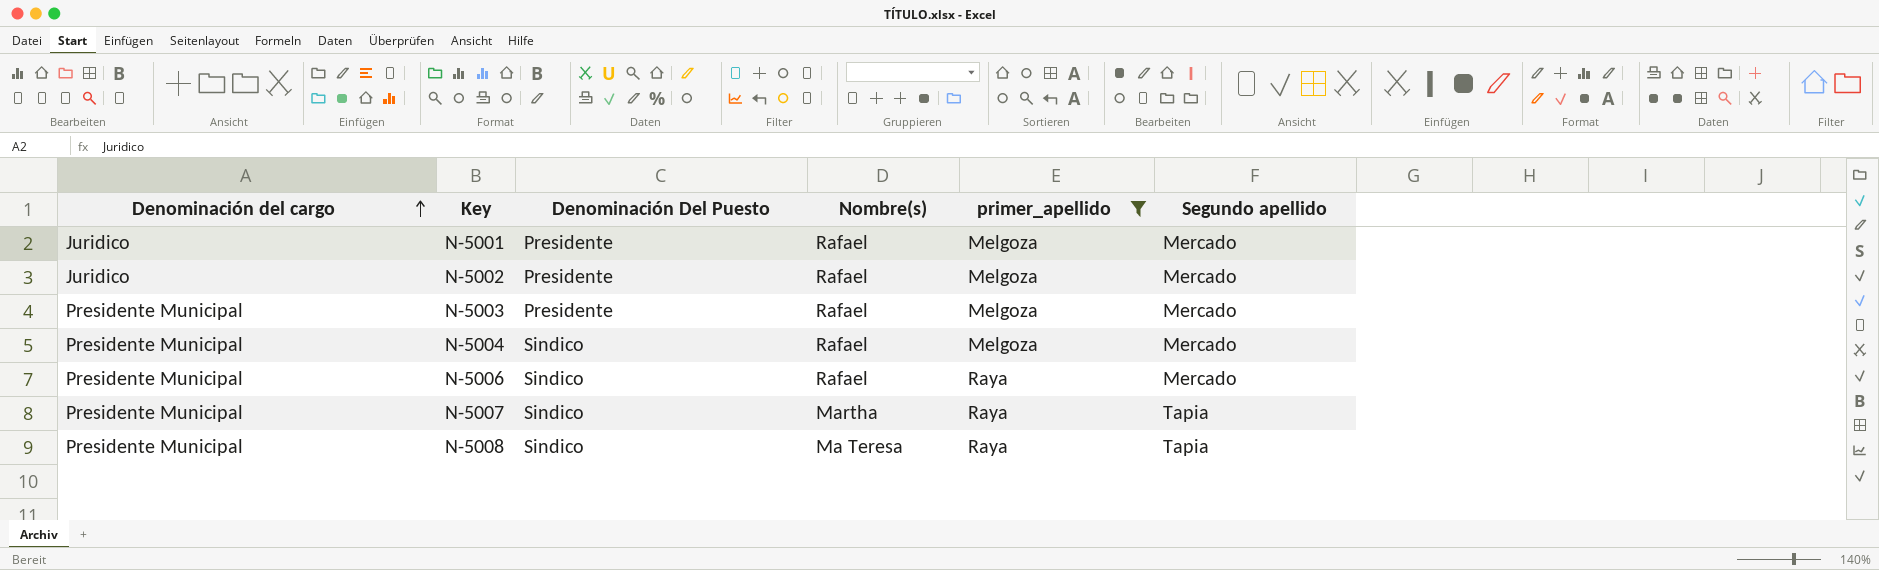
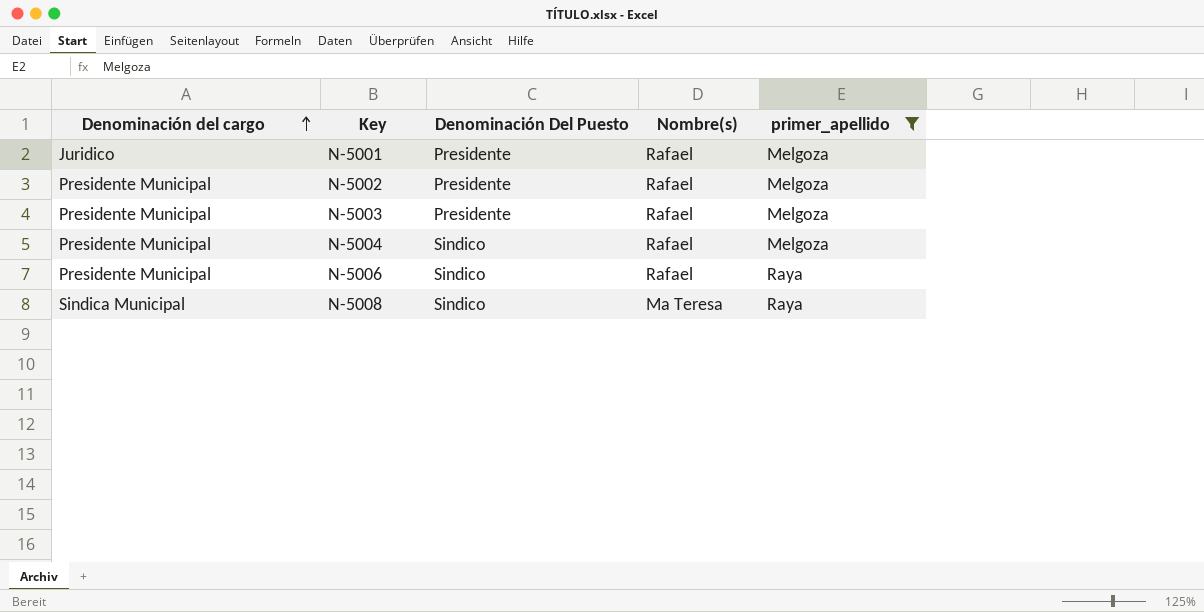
column Segundo apellido | position: 6 -> none
row N-5007: Presidente Municipal | Sindico | Martha | Raya | Tapia -> none
N-5002 | Denominación del cargo: Juridico -> Presidente Municipal
N-5008 | Denominación del cargo: Presidente Municipal -> Sindica Municipal

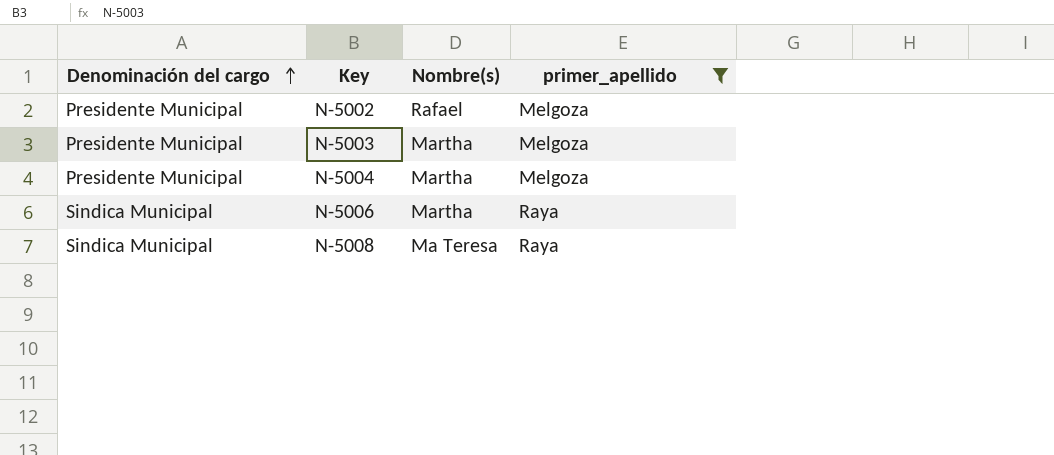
column Denominación Del Puesto | position: 3 -> none
row N-5001: Juridico | Presidente | Rafael | Melgoza -> none
N-5003 | Nombre(s): Rafael -> Martha
N-5004 | Nombre(s): Rafael -> Martha
N-5006 | Denominación del cargo: Presidente Municipal -> Sindica Municipal
N-5006 | Nombre(s): Rafael -> Martha

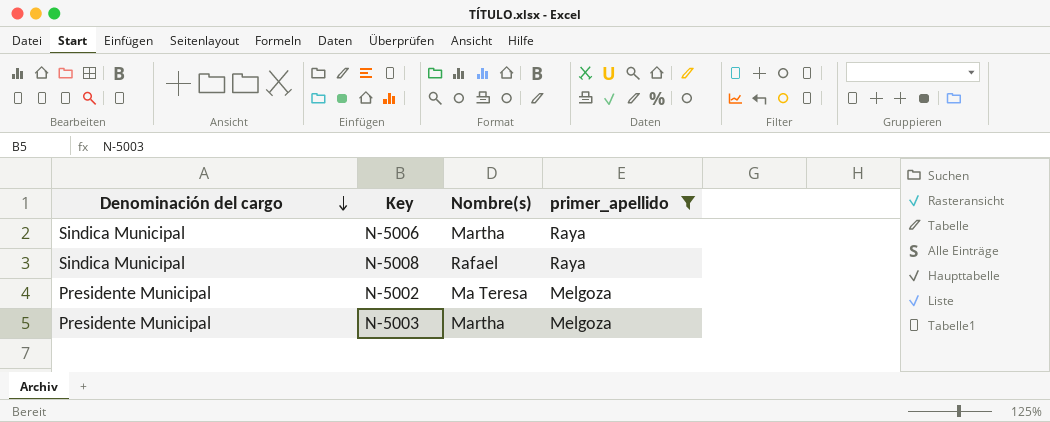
row order: Denominación del cargo ascending -> Denominación del cargo descending
row N-5004: Presidente Municipal | Martha | Melgoza -> none
N-5008 | Nombre(s): Ma Teresa -> Rafael
N-5002 | Nombre(s): Rafael -> Ma Teresa

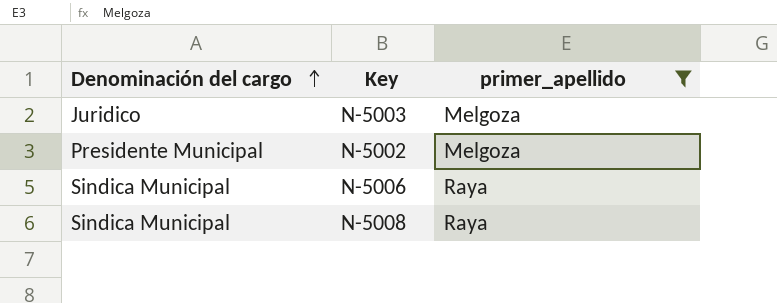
row order: Denominación del cargo descending -> Denominación del cargo ascending
column Nombre(s) | position: 3 -> none
N-5003 | Denominación del cargo: Presidente Municipal -> Juridico

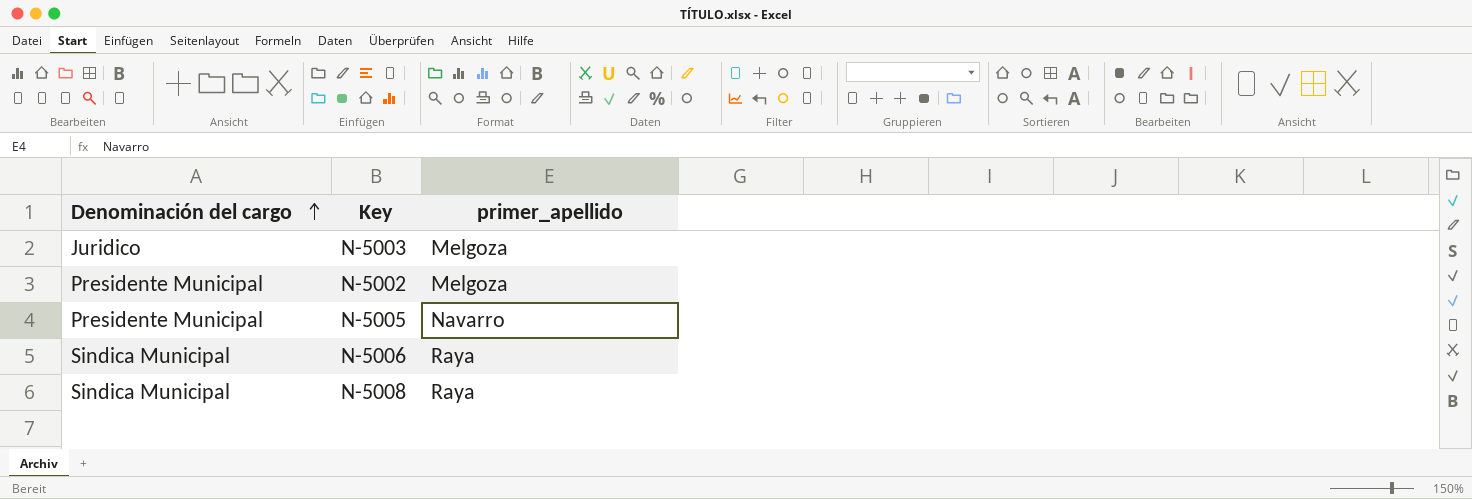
filter: primer_apellido != Navarro -> none

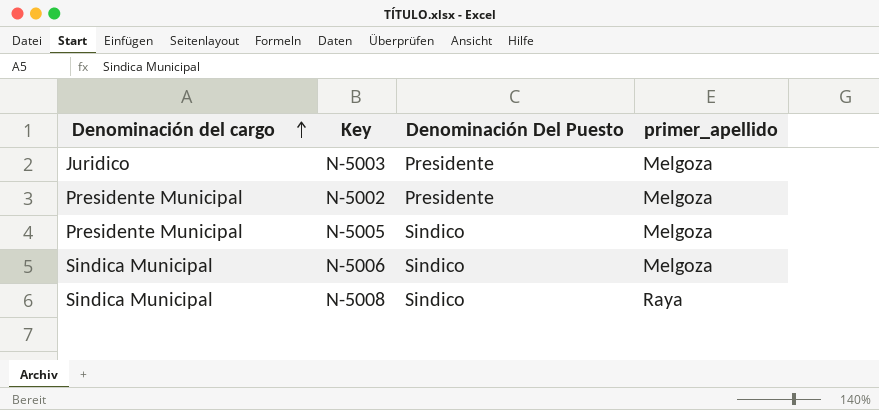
column Denominación Del Puesto | position: none -> 3
N-5005 | primer_apellido: Navarro -> Melgoza
N-5006 | primer_apellido: Raya -> Melgoza

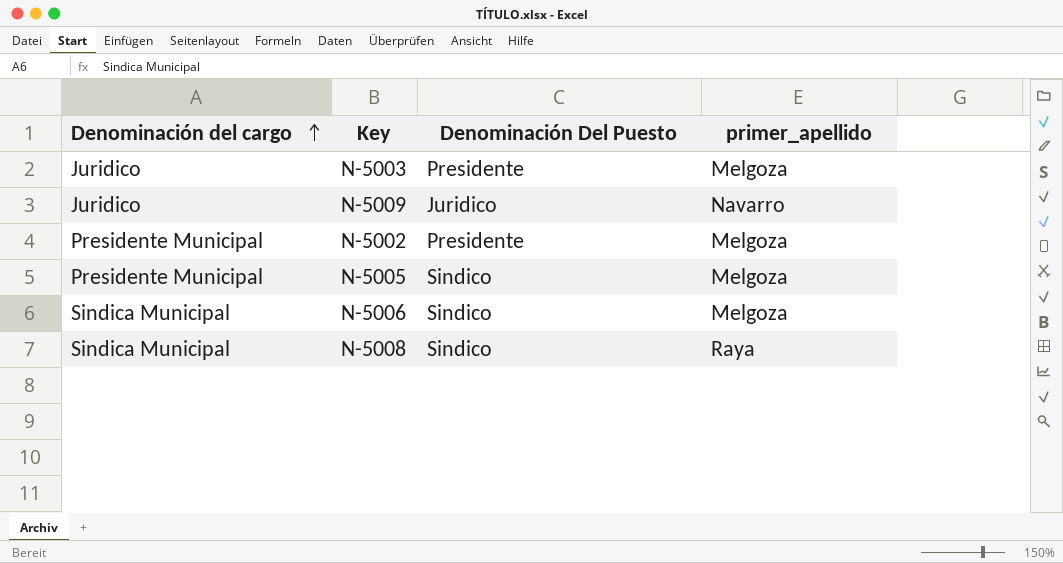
row N-5009: none -> Juridico | Juridico | Navarro

